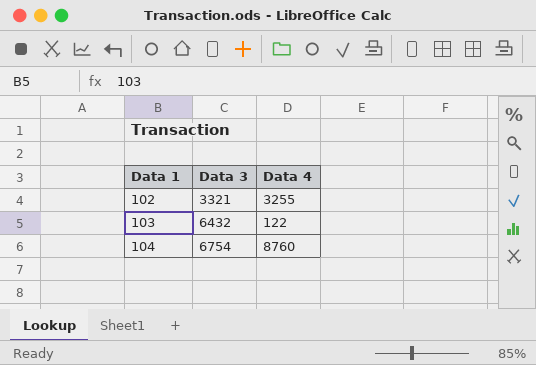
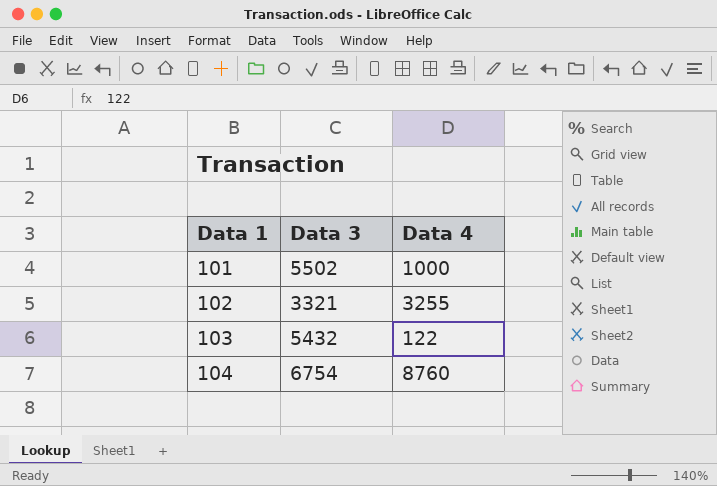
row 101: none -> 5502 | 1000
103 | Data 3: 6432 -> 5432

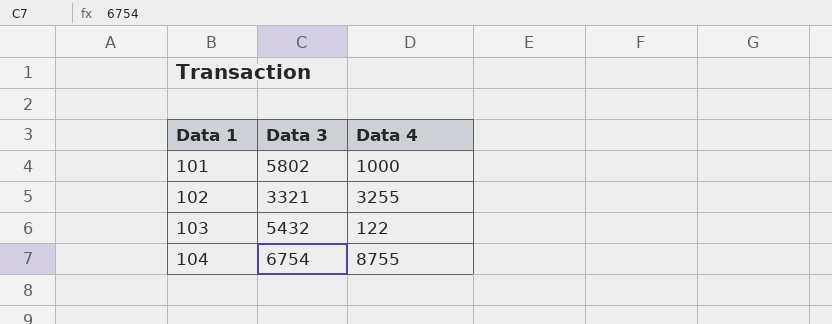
101 | Data 3: 5502 -> 5802
104 | Data 4: 8760 -> 8755

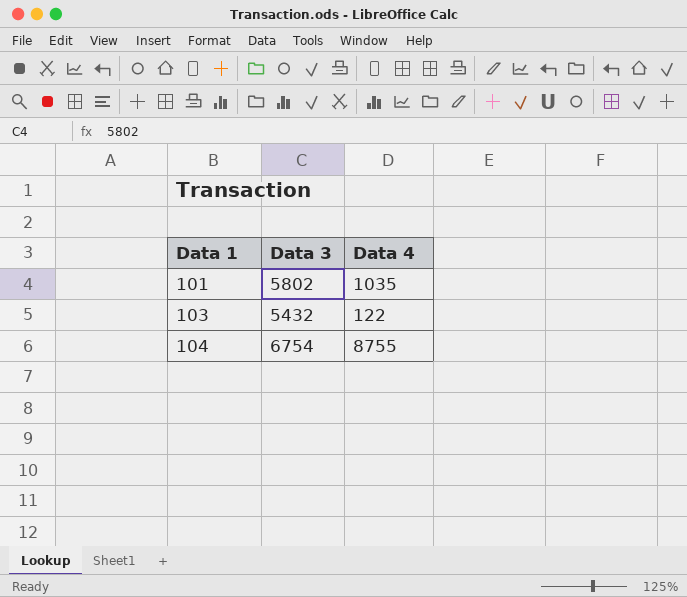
row 102: 3321 | 3255 -> none
101 | Data 4: 1000 -> 1035

